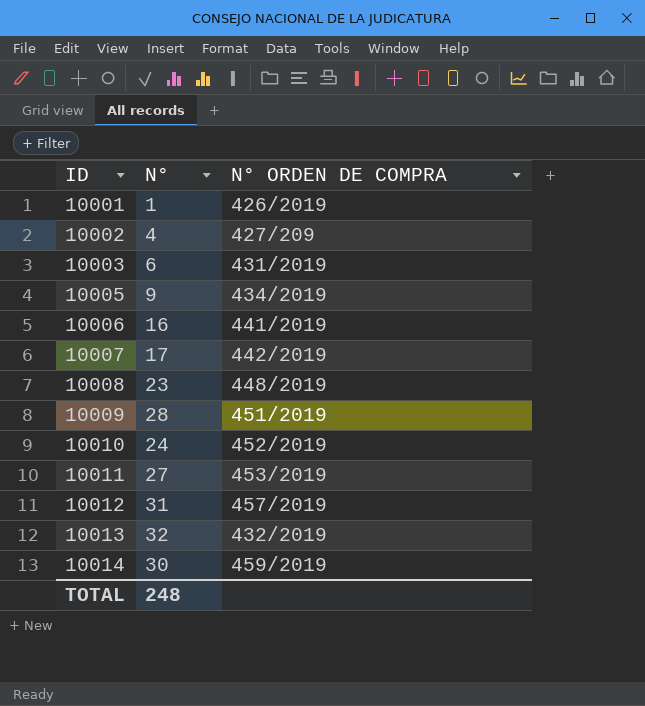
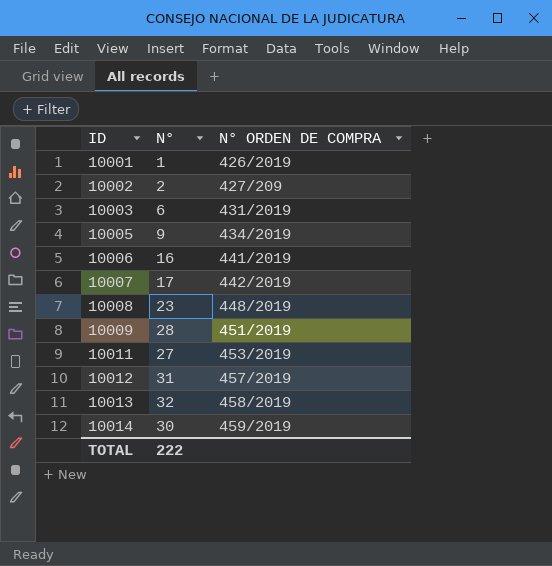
row 10010: 24 | 452/2019 -> none
10002 | N°: 4 -> 2
10013 | N° ORDEN DE COMPRA: 432/2019 -> 458/2019
TOTAL | N°: 248 -> 222

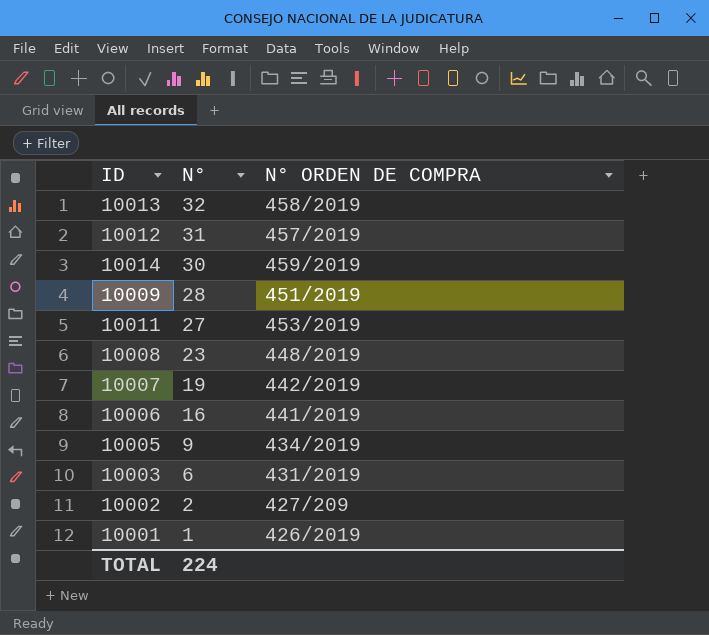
row order: ID ascending -> N° descending
10007 | N°: 17 -> 19
TOTAL | N°: 222 -> 224

